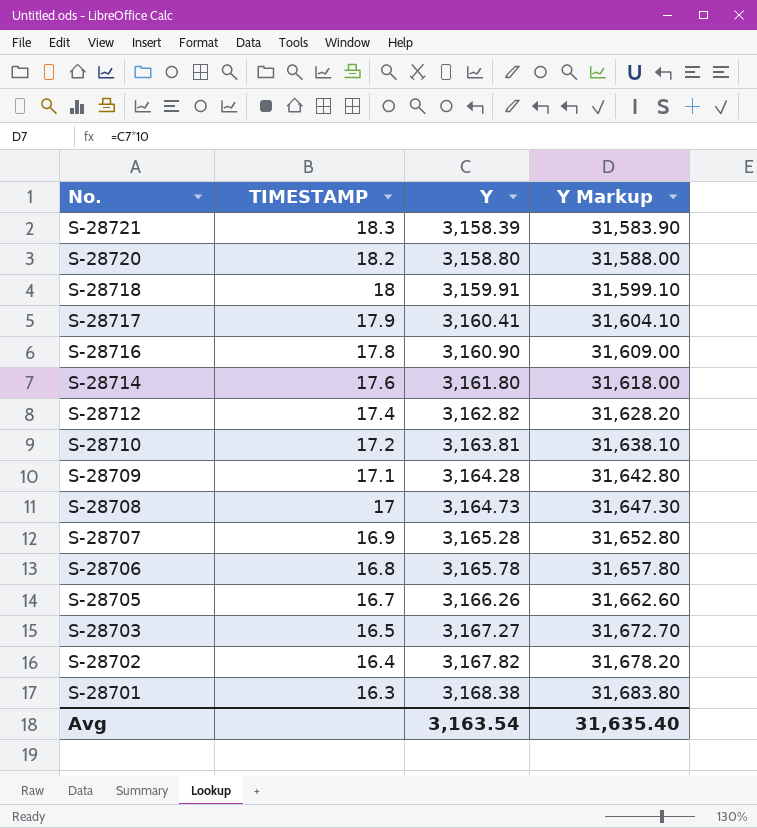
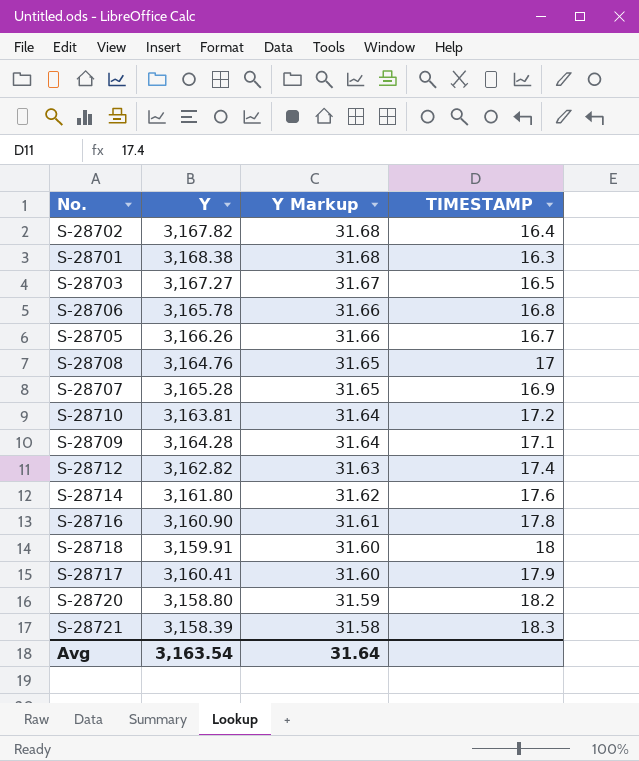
row order: No. descending -> Y Markup descending
column Y Markup | formula: [Y] * 10 -> [Y] * 0.01
column TIMESTAMP | position: 2 -> 4
S-28708 | Y: 3,164.73 -> 3,164.76
Avg | Y Markup: 31,635.40 -> 31.64

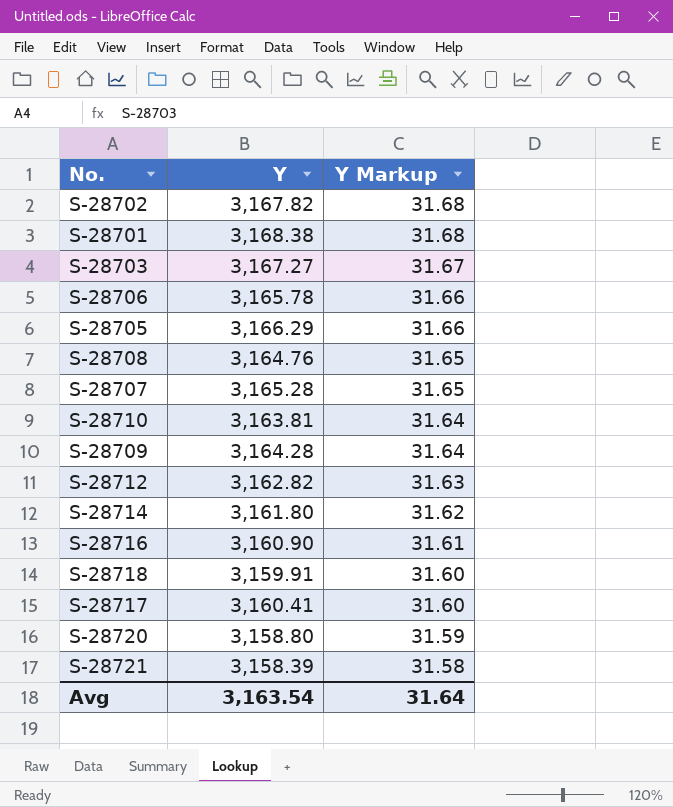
column TIMESTAMP | position: 4 -> none
S-28705 | Y: 3,166.26 -> 3,166.29

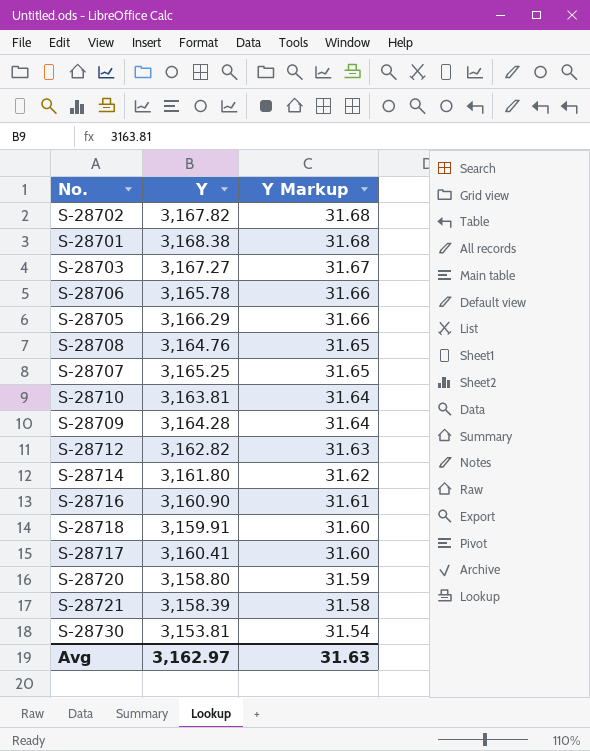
S-28707 | Y: 3,165.28 -> 3,165.25
row S-28730: none -> 3,153.81 | 31.54
Avg | Y: 3,163.54 -> 3,162.97
Avg | Y Markup: 31.64 -> 31.63

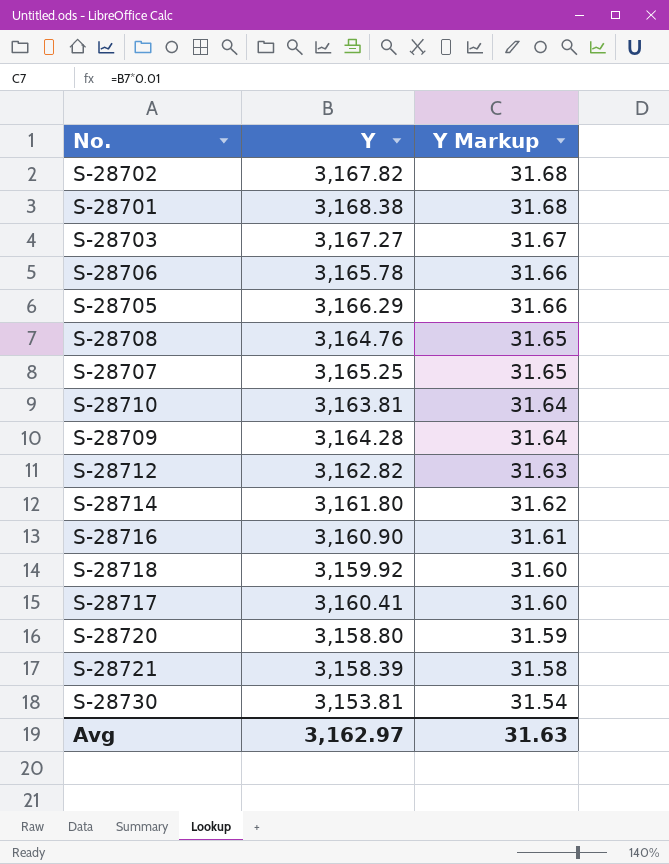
S-28718 | Y: 3,159.91 -> 3,159.92

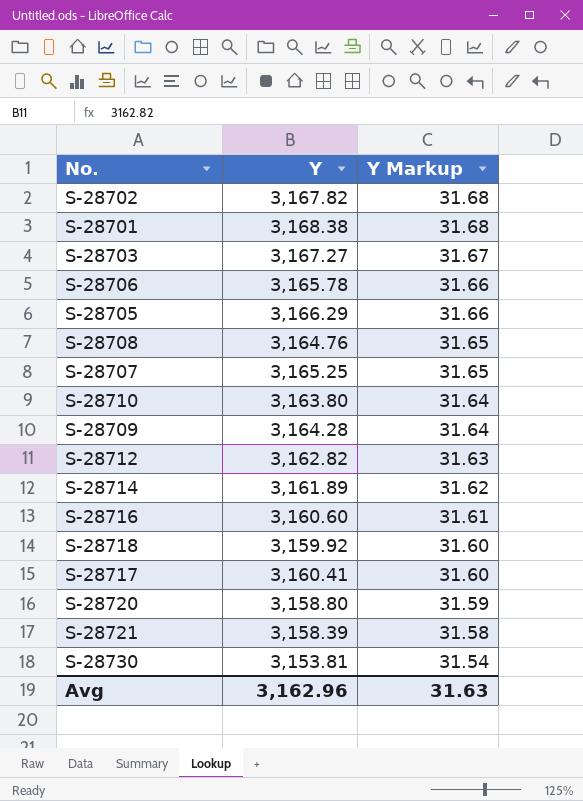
S-28710 | Y: 3,163.81 -> 3,163.80
S-28714 | Y: 3,161.80 -> 3,161.89
S-28716 | Y: 3,160.90 -> 3,160.60
Avg | Y: 3,162.97 -> 3,162.96

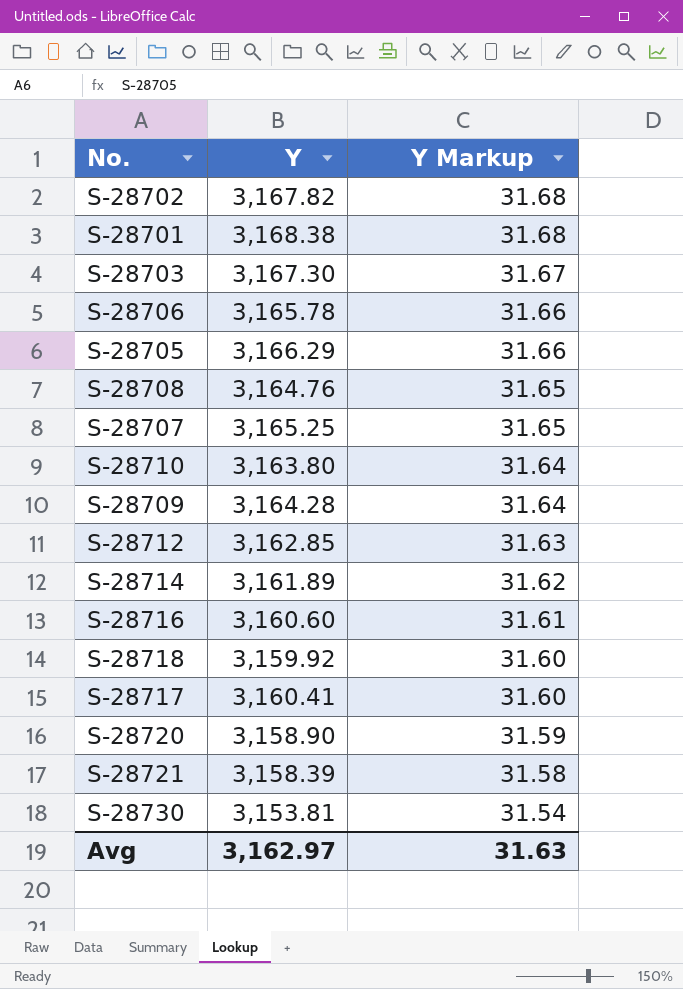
S-28703 | Y: 3,167.27 -> 3,167.30
S-28712 | Y: 3,162.82 -> 3,162.85
S-28720 | Y: 3,158.80 -> 3,158.90
Avg | Y: 3,162.96 -> 3,162.97

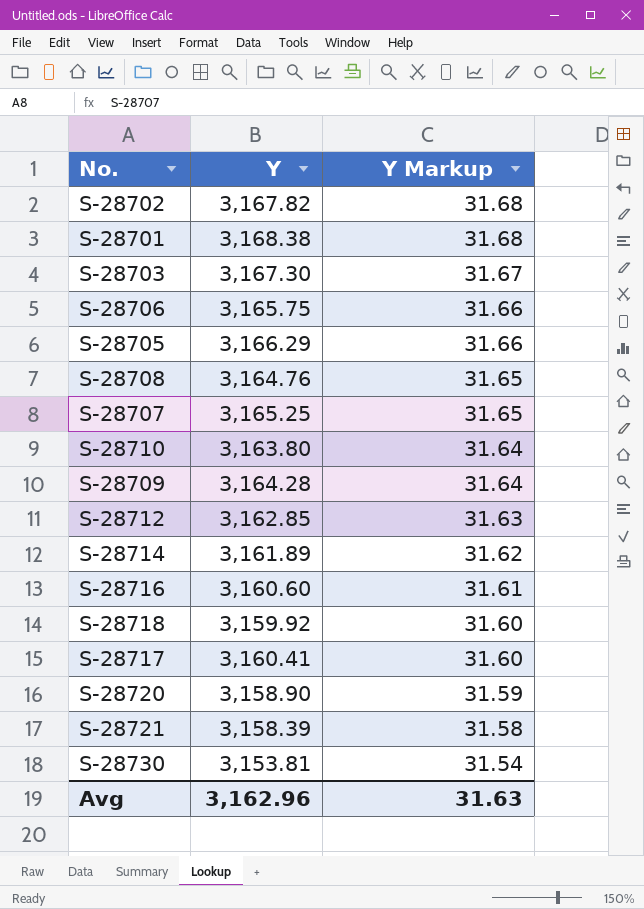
S-28706 | Y: 3,165.78 -> 3,165.75
Avg | Y: 3,162.97 -> 3,162.96

